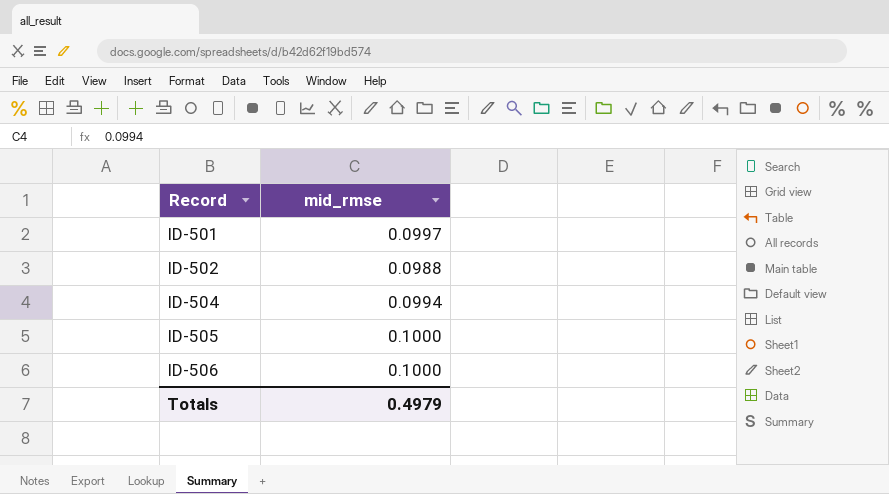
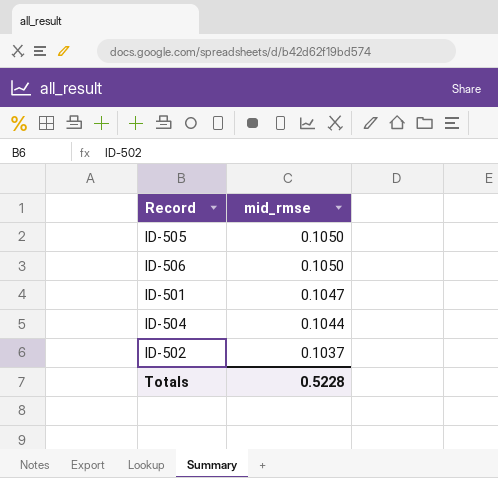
row order: Record ascending -> mid_rmse descending
ID-505 | mid_rmse: 0.1000 -> 0.1050
ID-506 | mid_rmse: 0.1000 -> 0.1050
ID-501 | mid_rmse: 0.0997 -> 0.1047
ID-504 | mid_rmse: 0.0994 -> 0.1044
ID-502 | mid_rmse: 0.0988 -> 0.1037
Totals | mid_rmse: 0.4979 -> 0.5228

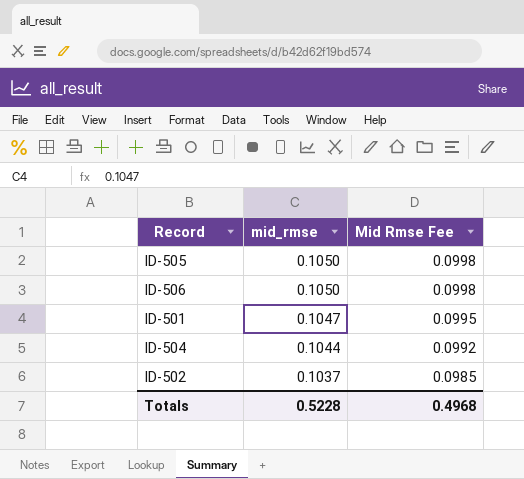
column Mid Rmse Fee | formula: none -> [mid_rmse] * 0.95

